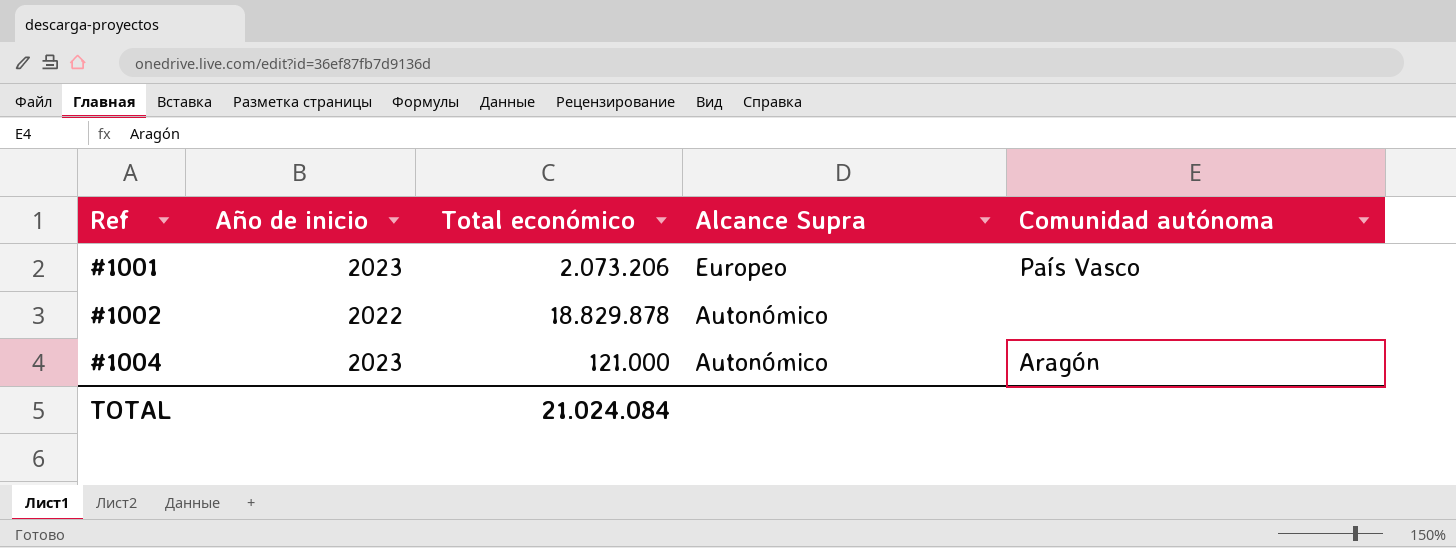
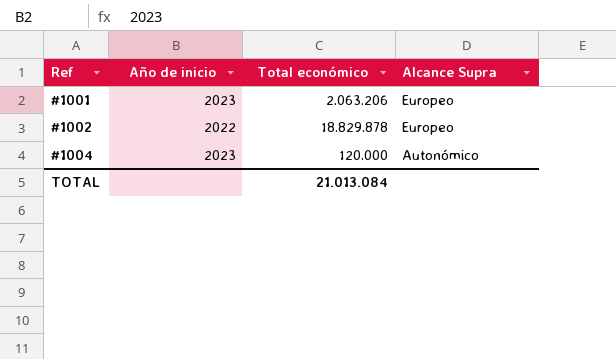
column Comunidad autónoma | position: 5 -> none
#1001 | Total económico: 2.073.206 -> 2.063.206
#1002 | Alcance Supra: Autonómico -> Europeo
#1004 | Total económico: 121.000 -> 120.000
TOTAL | Total económico: 21.024.084 -> 21.013.084

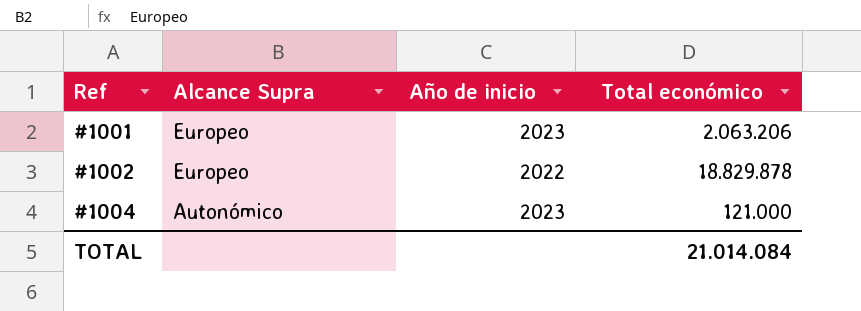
column Alcance Supra | position: 4 -> 2
#1004 | Total económico: 120.000 -> 121.000
TOTAL | Total económico: 21.013.084 -> 21.014.084

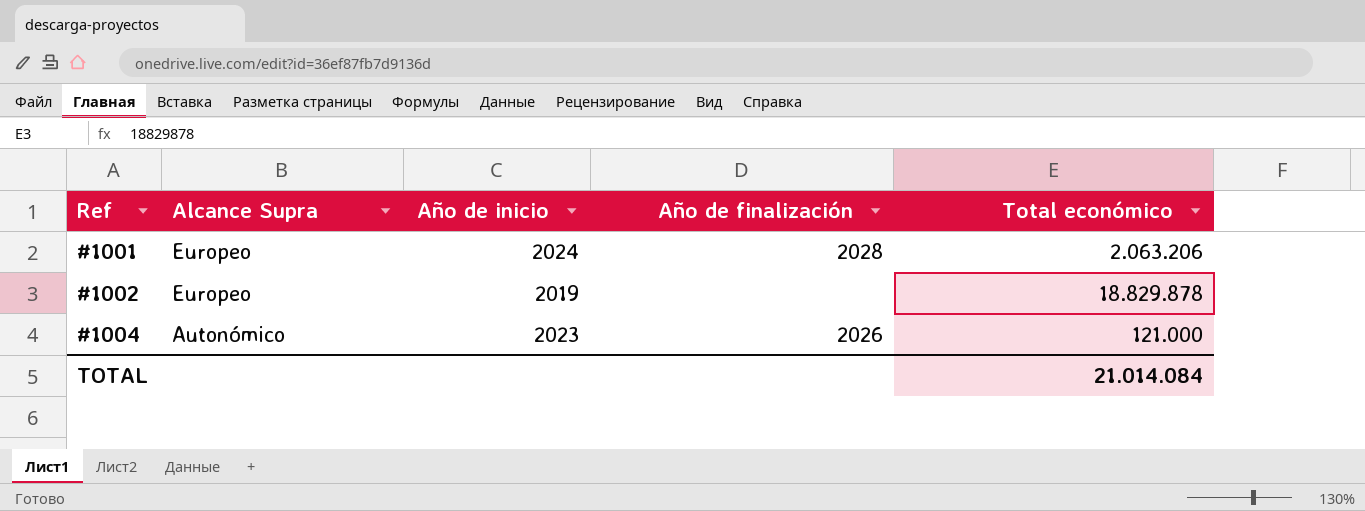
column Año de finalización | position: none -> 4
#1001 | Año de inicio: 2023 -> 2024
#1002 | Año de inicio: 2022 -> 2019

